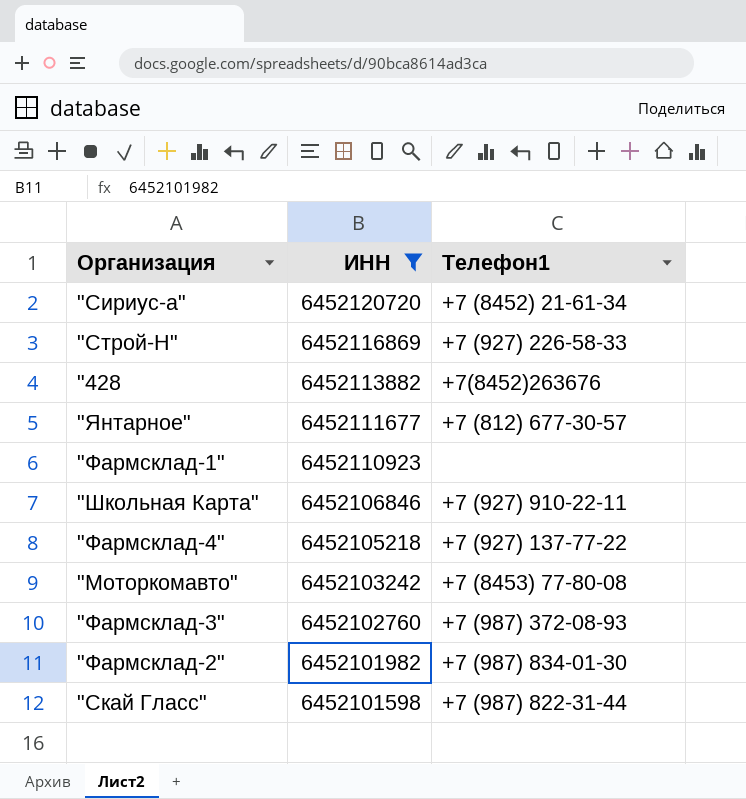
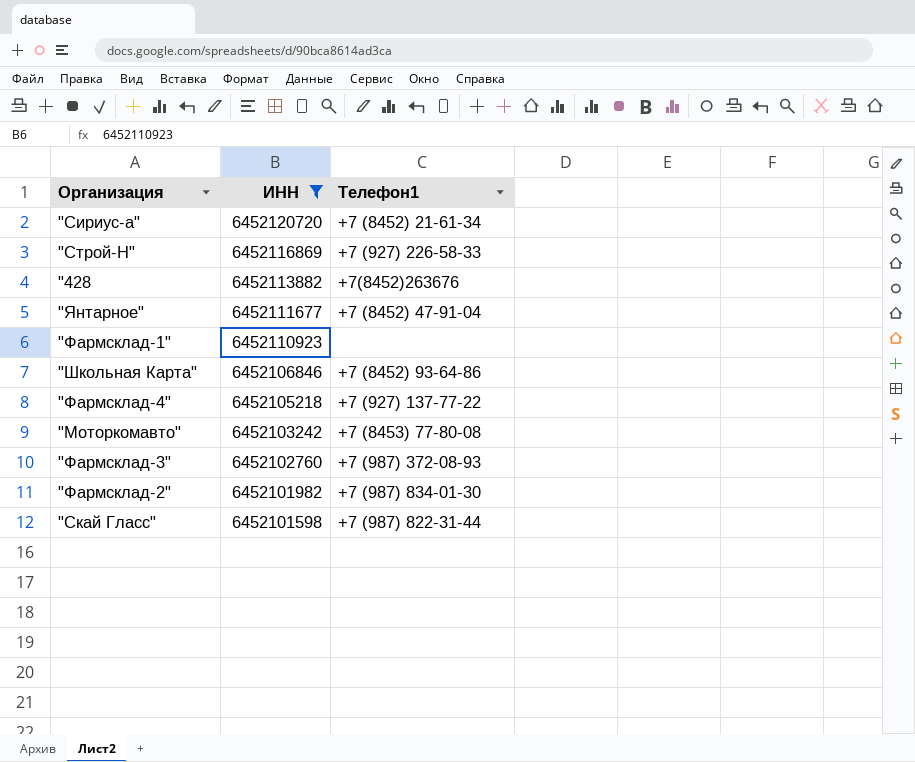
"Янтарное" | Телефон1: +7 (812) 677-30-57 -> +7 (8452) 47-91-04
"Школьная Карта" | Телефон1: +7 (927) 910-22-11 -> +7 (8452) 93-64-86

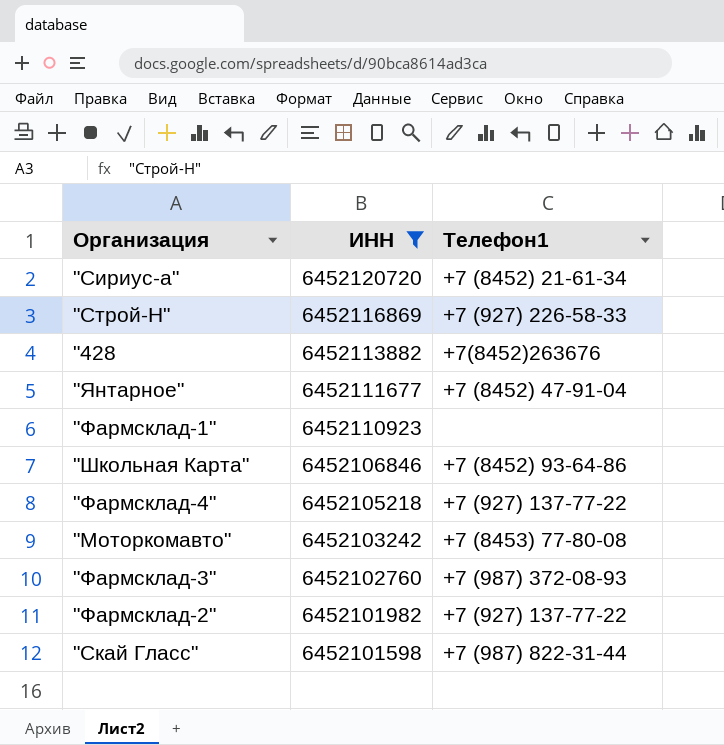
"Фармсклад-2" | Телефон1: +7 (987) 834-01-30 -> +7 (927) 137-77-22

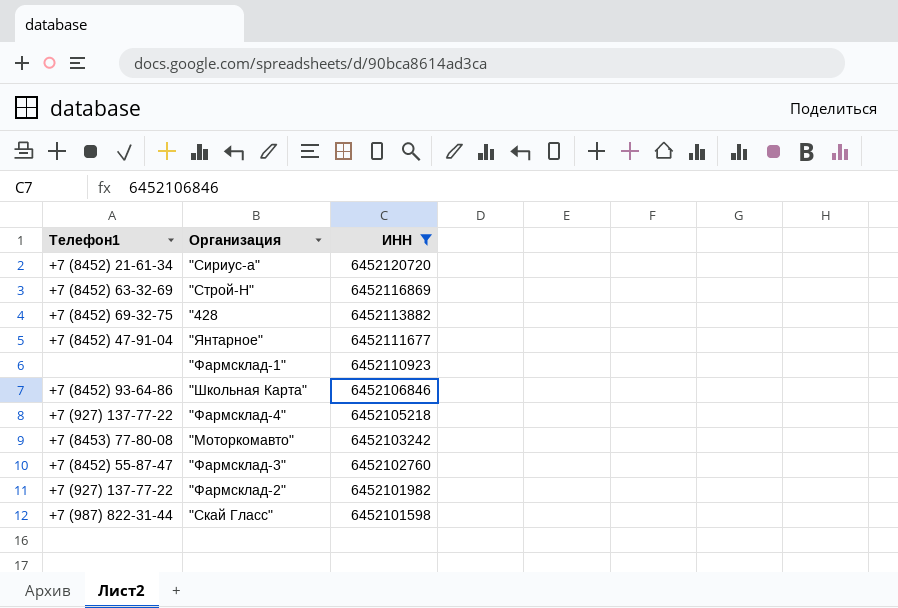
column Телефон1 | position: 3 -> 1
"Строй-Н" | Телефон1: +7 (927) 226-58-33 -> +7 (8452) 63-32-69
"428 | Телефон1: +7(8452)263676 -> +7 (8452) 69-32-75
"Фармсклад-3" | Телефон1: +7 (987) 372-08-93 -> +7 (8452) 55-87-47

